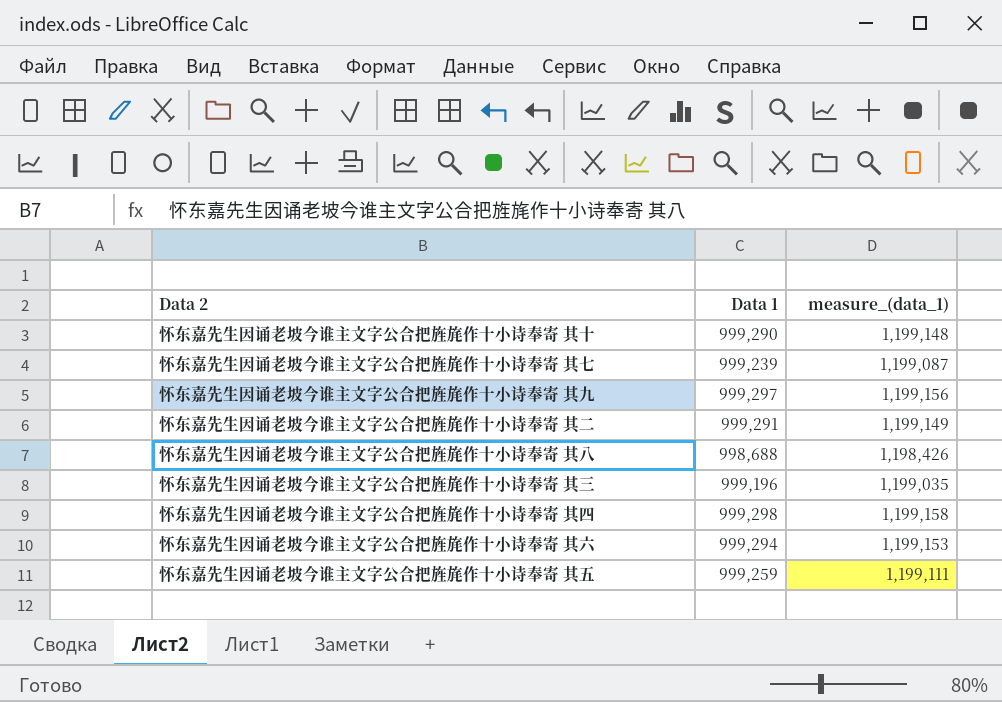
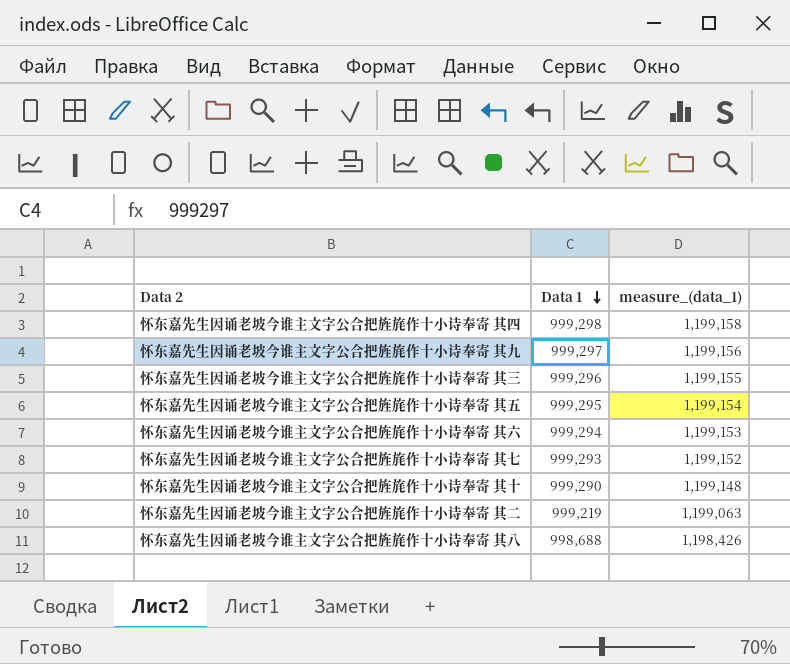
row order: none -> Data 1 descending
怀东嘉先生因诵老坡今谁主文字公合把旌旄作十小诗奉寄 其三 | Data 1: 999,196 -> 999,296
怀东嘉先生因诵老坡今谁主文字公合把旌旄作十小诗奉寄 其三 | measure_(data_1): 1,199,035 -> 1,199,155
怀东嘉先生因诵老坡今谁主文字公合把旌旄作十小诗奉寄 其五 | Data 1: 999,259 -> 999,295
怀东嘉先生因诵老坡今谁主文字公合把旌旄作十小诗奉寄 其五 | measure_(data_1): 1,199,111 -> 1,199,154
怀东嘉先生因诵老坡今谁主文字公合把旌旄作十小诗奉寄 其七 | Data 1: 999,239 -> 999,293
怀东嘉先生因诵老坡今谁主文字公合把旌旄作十小诗奉寄 其七 | measure_(data_1): 1,199,087 -> 1,199,152
怀东嘉先生因诵老坡今谁主文字公合把旌旄作十小诗奉寄 其二 | Data 1: 999,291 -> 999,219
怀东嘉先生因诵老坡今谁主文字公合把旌旄作十小诗奉寄 其二 | measure_(data_1): 1,199,149 -> 1,199,063

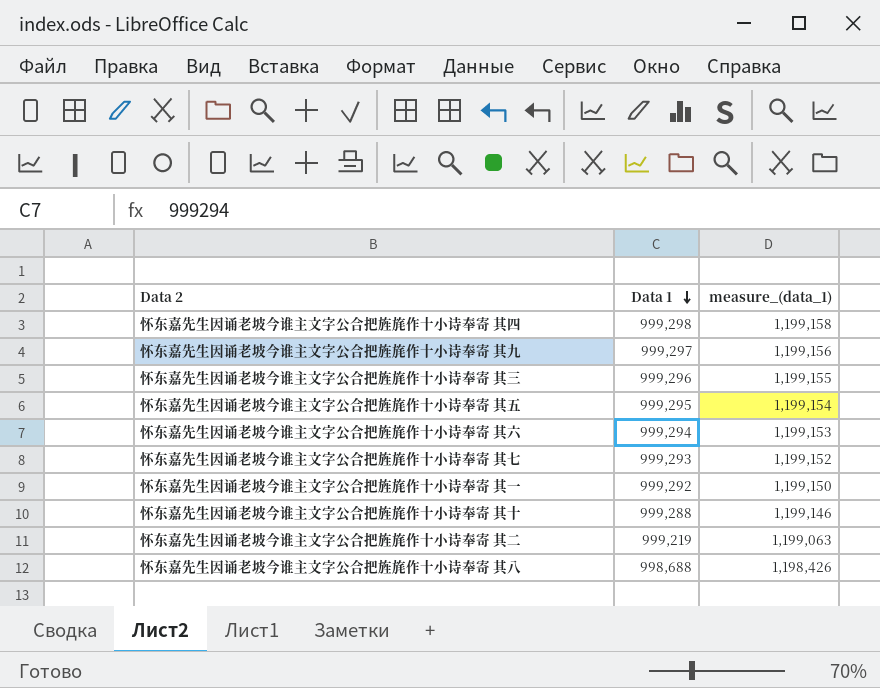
row 怀东嘉先生因诵老坡今谁主文字公合把旌旄作十小诗奉寄 其一: none -> 999,292 | 1,199,150
怀东嘉先生因诵老坡今谁主文字公合把旌旄作十小诗奉寄 其十 | Data 1: 999,290 -> 999,288
怀东嘉先生因诵老坡今谁主文字公合把旌旄作十小诗奉寄 其十 | measure_(data_1): 1,199,148 -> 1,199,146

